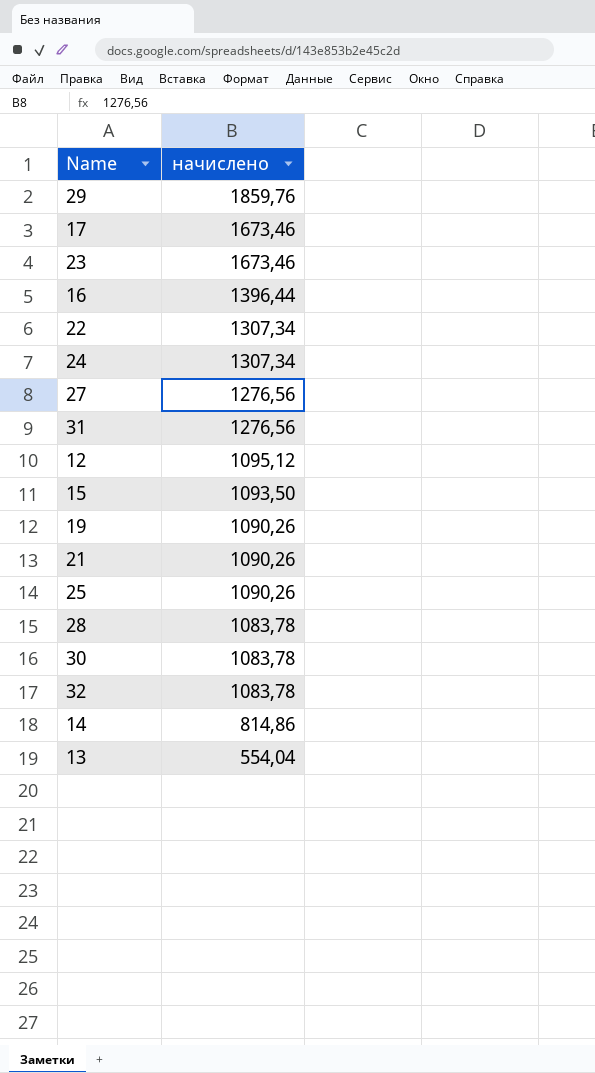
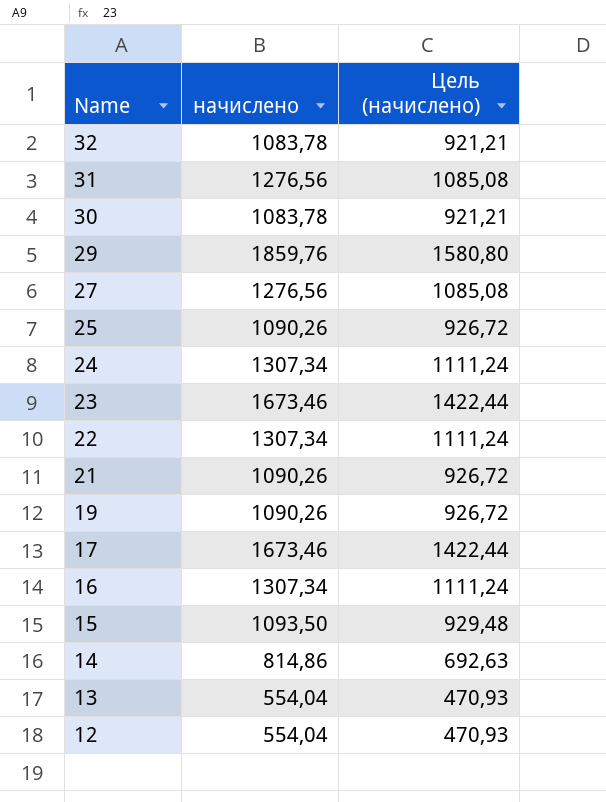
row order: начислено descending -> Name descending
column Цель (начислено) | formula: none -> [начислено] * 0,85
row 28: 1083,78 -> none
16 | начислено: 1396,44 -> 1307,34
12 | начислено: 1095,12 -> 554,04

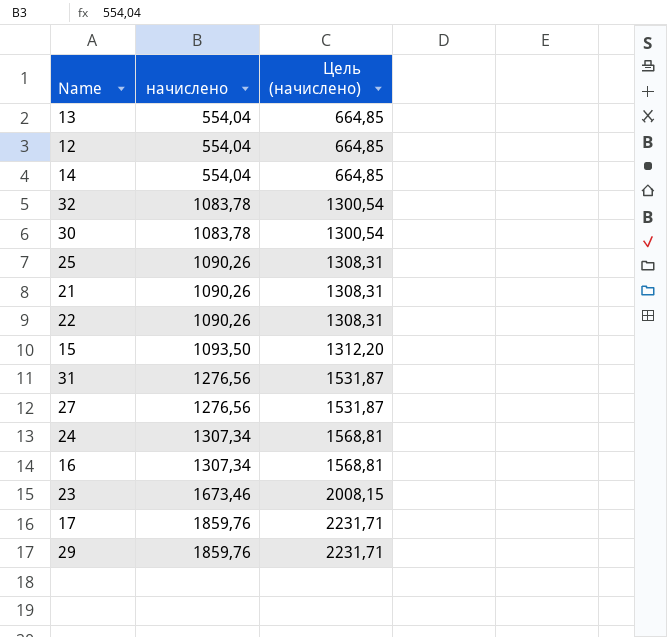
row order: Name descending -> начислено ascending
column Цель (начислено) | formula: [начислено] * 0,85 -> [начислено] * 1,2
row 19: 1090,26 | 926,72 -> none
14 | начислено: 814,86 -> 554,04
22 | начислено: 1307,34 -> 1090,26
17 | начислено: 1673,46 -> 1859,76

